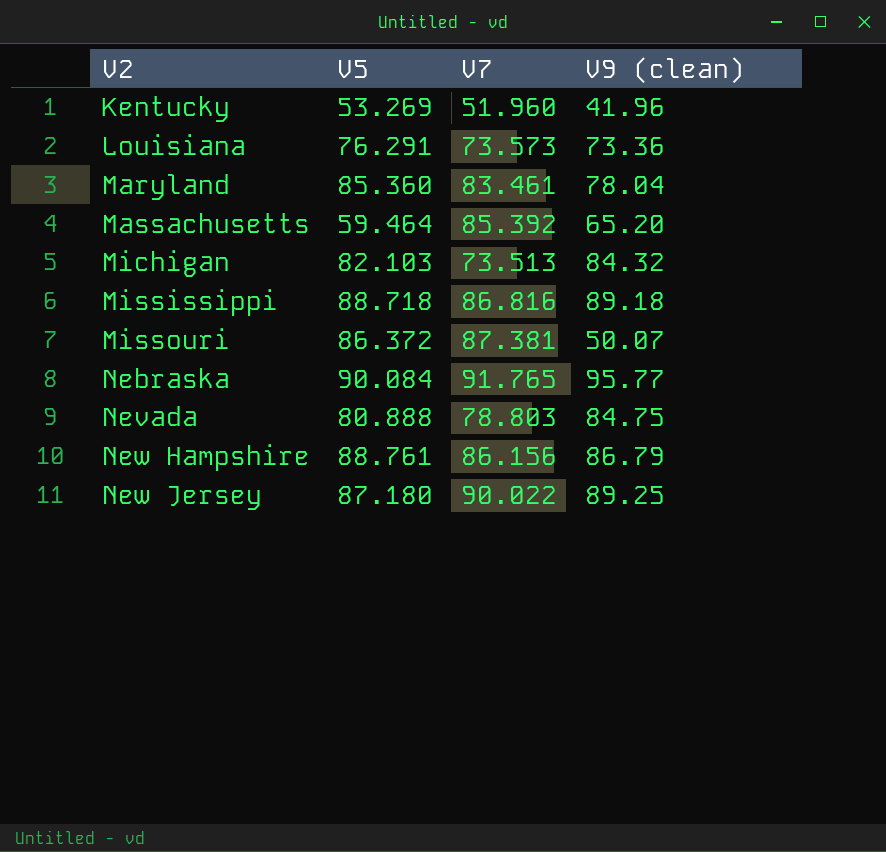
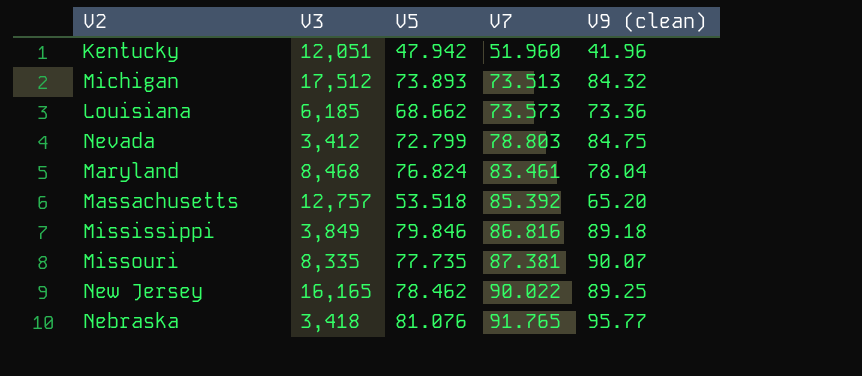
row order: V2 ascending -> V7 ascending
column V3 | position: none -> 2
row New Hampshire: 88.761 | 86.156 | 86.79 -> none
Kentucky | V5: 53.269 -> 47.942
Michigan | V5: 82.103 -> 73.893
Louisiana | V5: 76.291 -> 68.662
Nevada | V5: 80.888 -> 72.799
Maryland | V5: 85.360 -> 76.824
Massachusetts | V5: 59.464 -> 53.518
Mississippi | V5: 88.718 -> 79.846
Missouri | V5: 86.372 -> 77.735
Missouri | V9 (clean): 50.07 -> 90.07
New Jersey | V5: 87.180 -> 78.462
Nebraska | V5: 90.084 -> 81.076

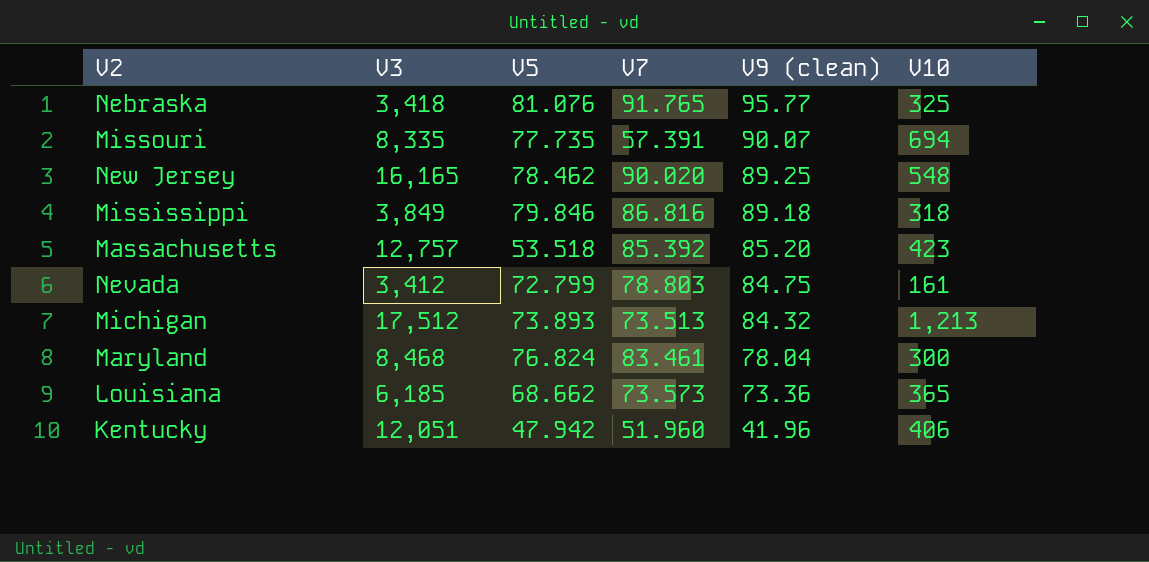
row order: V7 ascending -> V9 (clean) descending
column V10 | position: none -> 6
Missouri | V7: 87.381 -> 57.391
New Jersey | V7: 90.022 -> 90.020
Massachusetts | V9 (clean): 65.20 -> 85.20

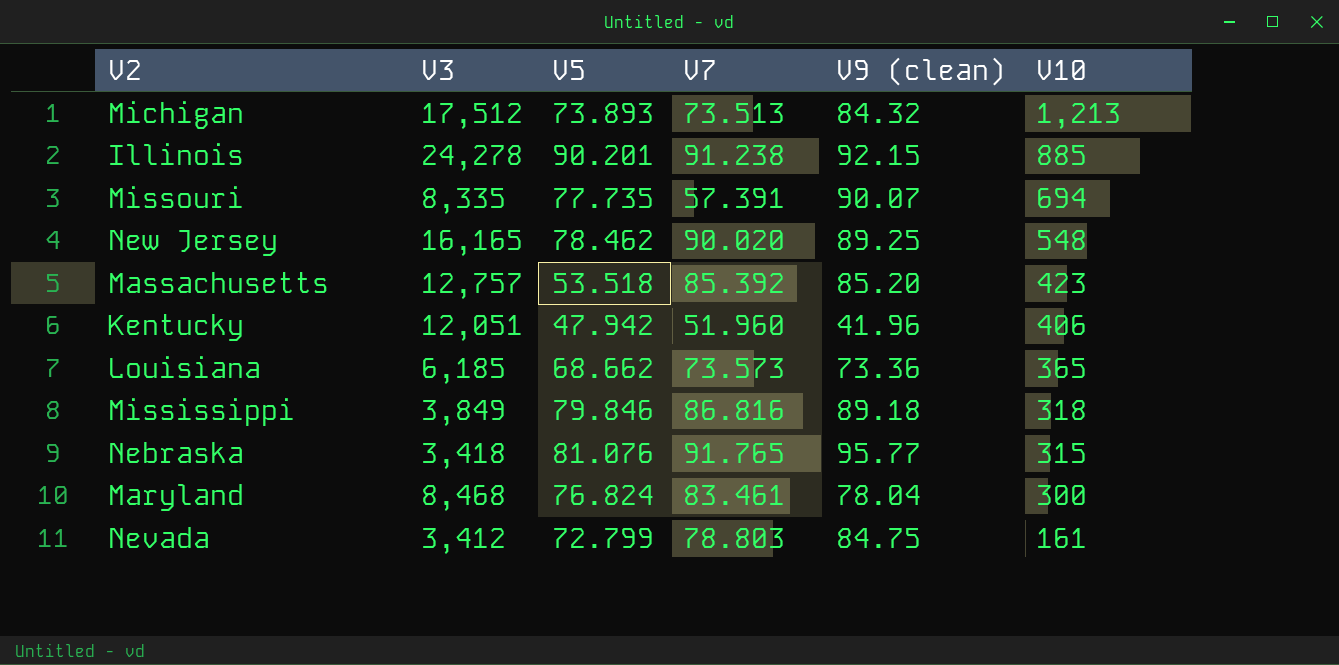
row order: V9 (clean) descending -> V10 descending
row Illinois: none -> 24,278 | 90.201 | 91.238 | 92.15 | 885
Nebraska | V10: 325 -> 315

